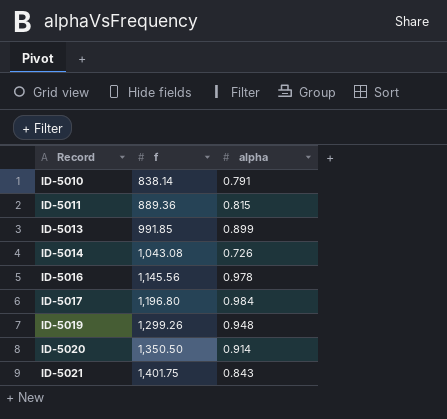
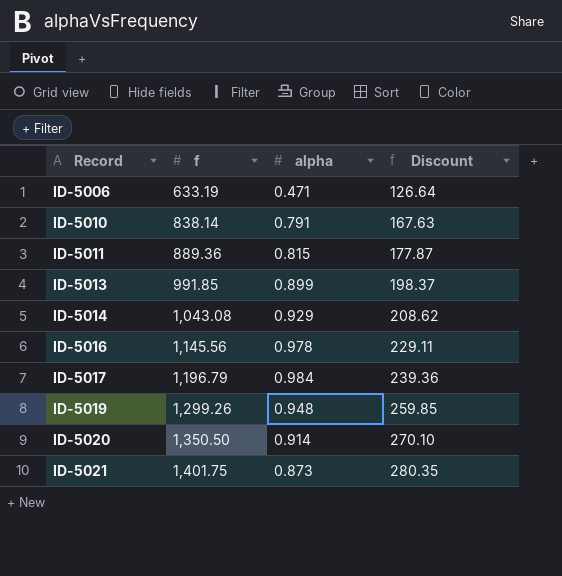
column Discount | formula: none -> [f] * 0.2
row ID-5006: none -> 633.19 | 0.471 | 126.64
ID-5014 | alpha: 0.726 -> 0.929
ID-5017 | f: 1,196.80 -> 1,196.79
ID-5021 | alpha: 0.843 -> 0.873

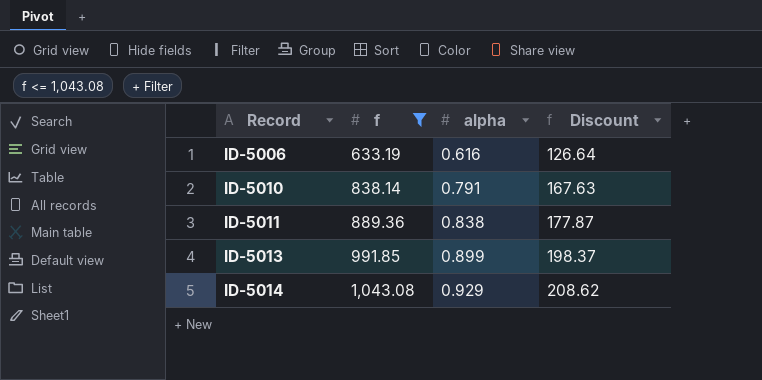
filter: none -> f <= 1,043.08
ID-5006 | alpha: 0.471 -> 0.616
ID-5011 | alpha: 0.815 -> 0.838

